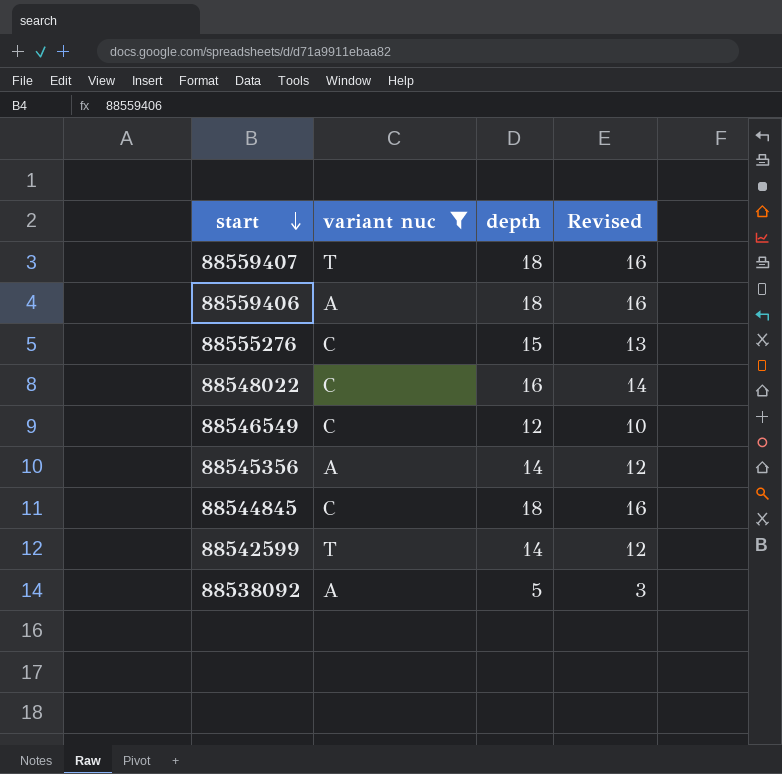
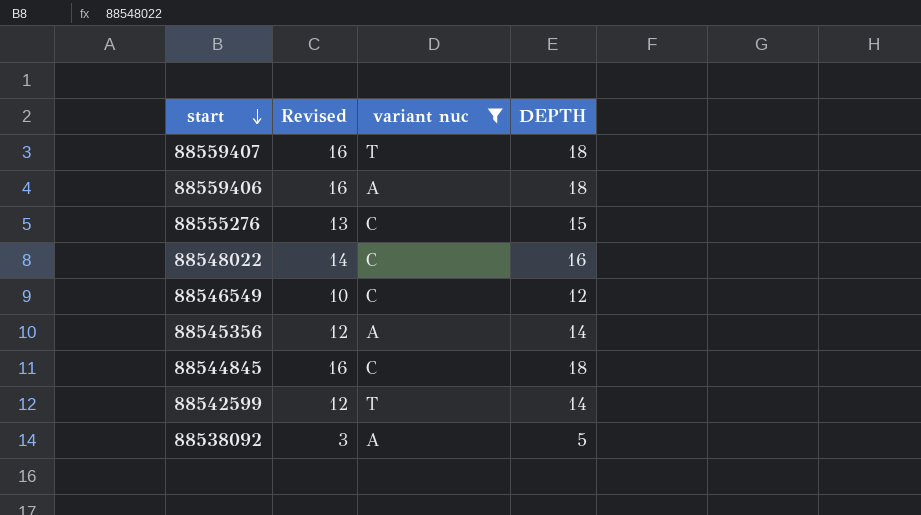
column Revised | position: 4 -> 2
column name: depth -> DEPTH

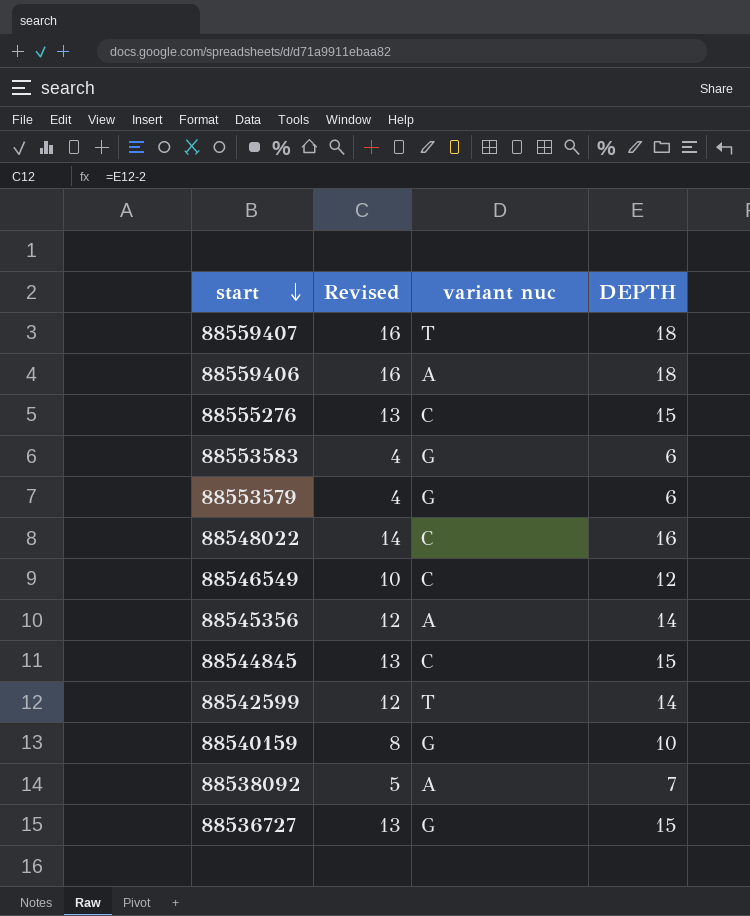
filter: variant nuc != G -> none
88544845 | Revised: 16 -> 13
88544845 | DEPTH: 18 -> 15
88538092 | Revised: 3 -> 5
88538092 | DEPTH: 5 -> 7

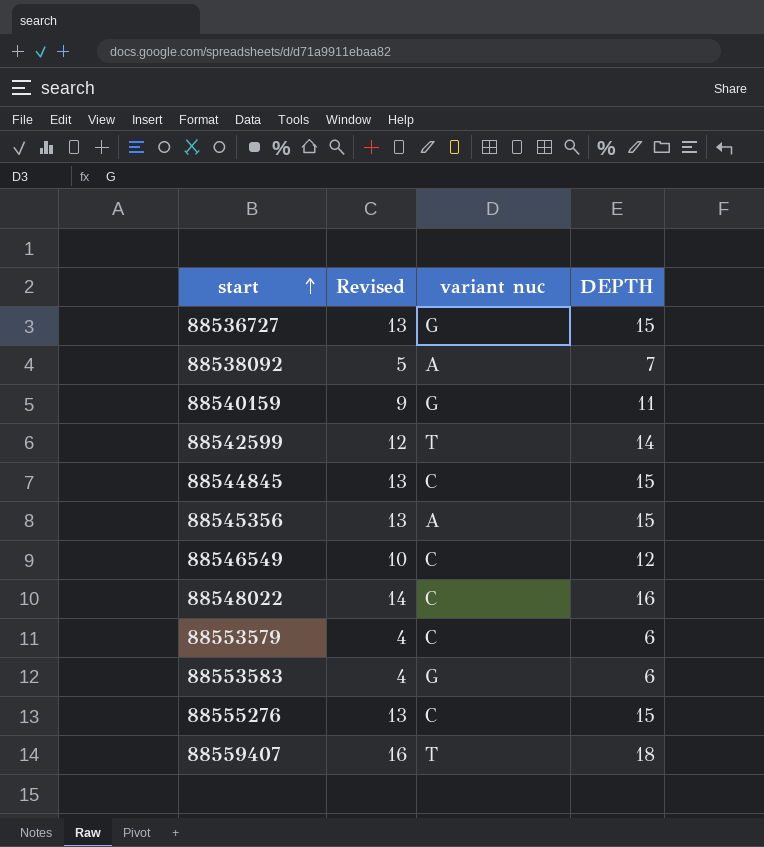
row order: start descending -> start ascending
row 88559406: 16 | A | 18 -> none
88540159 | Revised: 8 -> 9
88540159 | DEPTH: 10 -> 11
88545356 | Revised: 12 -> 13
88545356 | DEPTH: 14 -> 15
88553579 | variant nuc: G -> C

